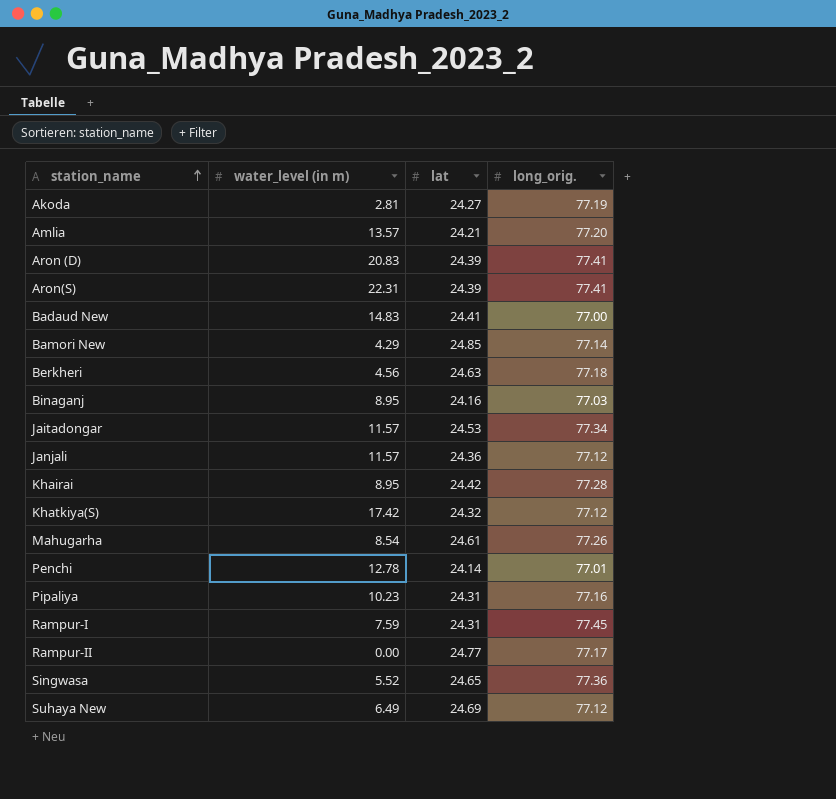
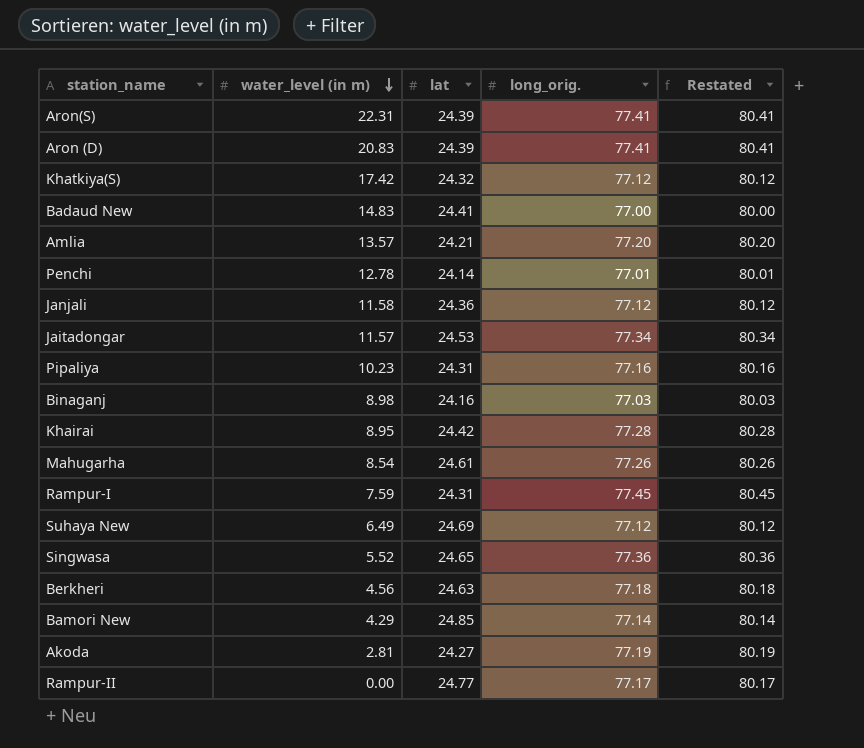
row order: station_name ascending -> water_level (in m) descending
column Restated | formula: none -> [long_orig.] + 3
Janjali | water_level (in m): 11.57 -> 11.58
Binaganj | water_level (in m): 8.95 -> 8.98

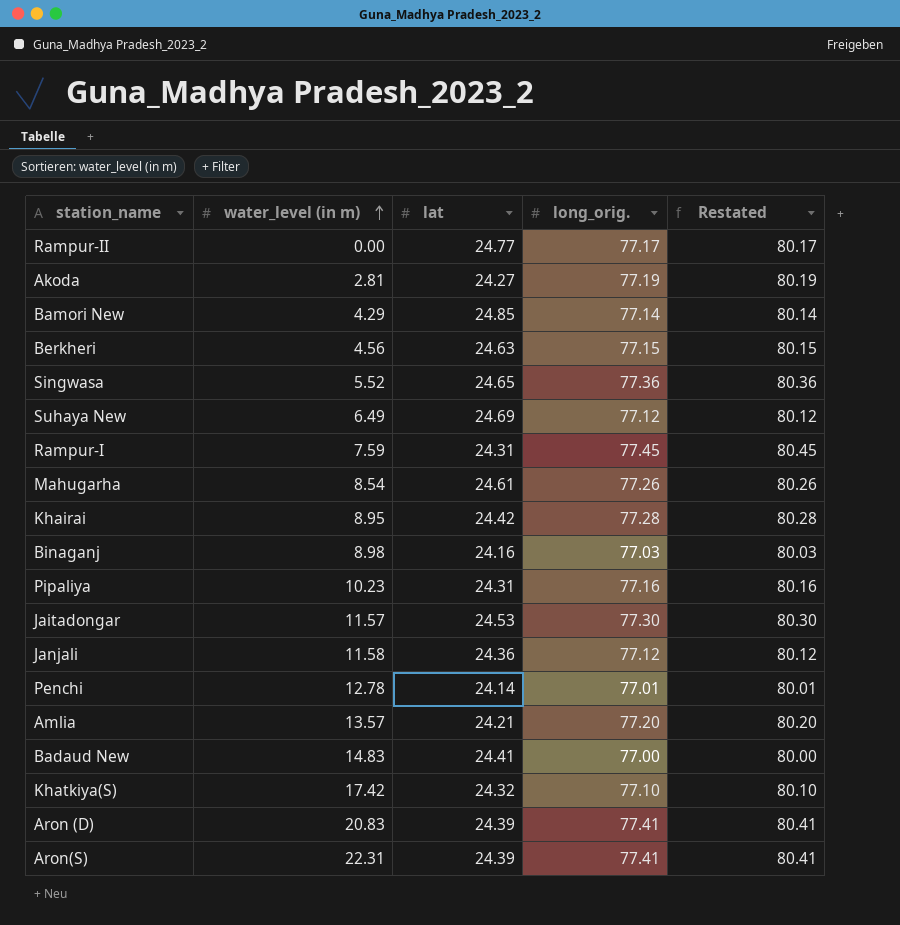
row order: water_level (in m) descending -> water_level (in m) ascending
Berkheri | long_orig.: 77.18 -> 77.15
Berkheri | Restated: 80.18 -> 80.15
Jaitadongar | long_orig.: 77.34 -> 77.30
Jaitadongar | Restated: 80.34 -> 80.30
Khatkiya(S) | long_orig.: 77.12 -> 77.10
Khatkiya(S) | Restated: 80.12 -> 80.10

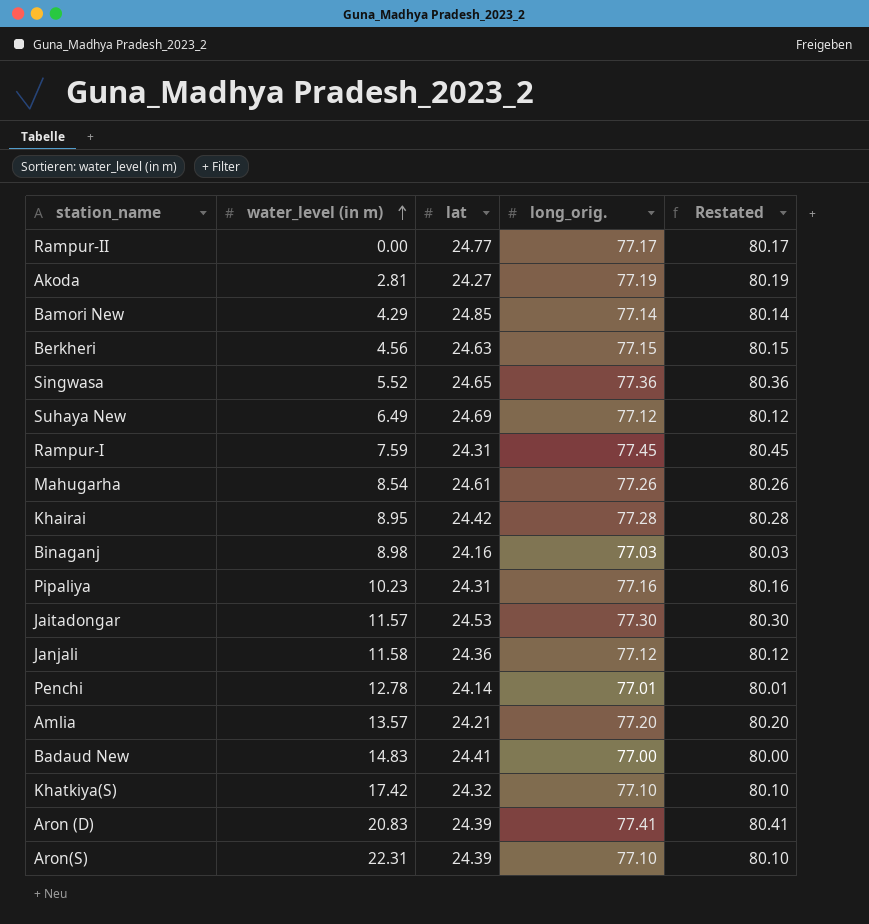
Aron(S) | long_orig.: 77.41 -> 77.10
Aron(S) | Restated: 80.41 -> 80.10

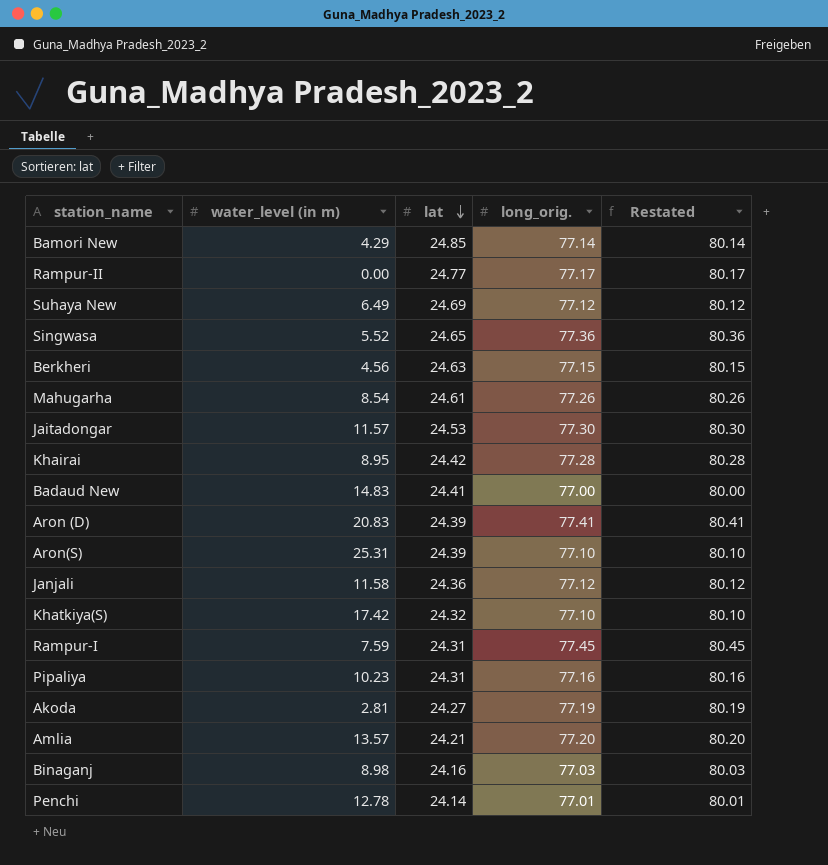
row order: water_level (in m) ascending -> lat descending
Aron(S) | water_level (in m): 22.31 -> 25.31

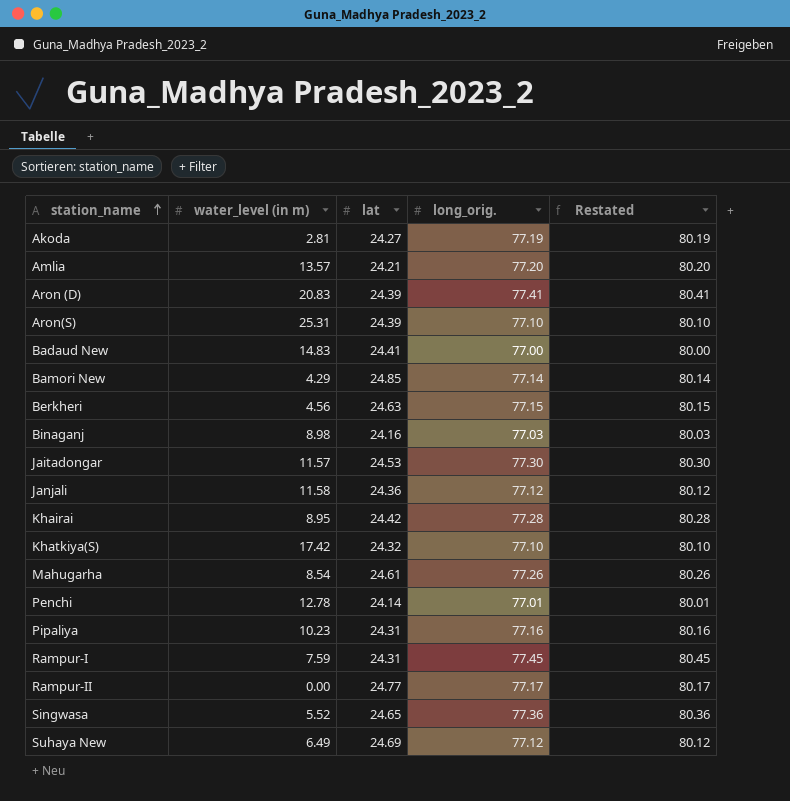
row order: lat descending -> station_name ascending

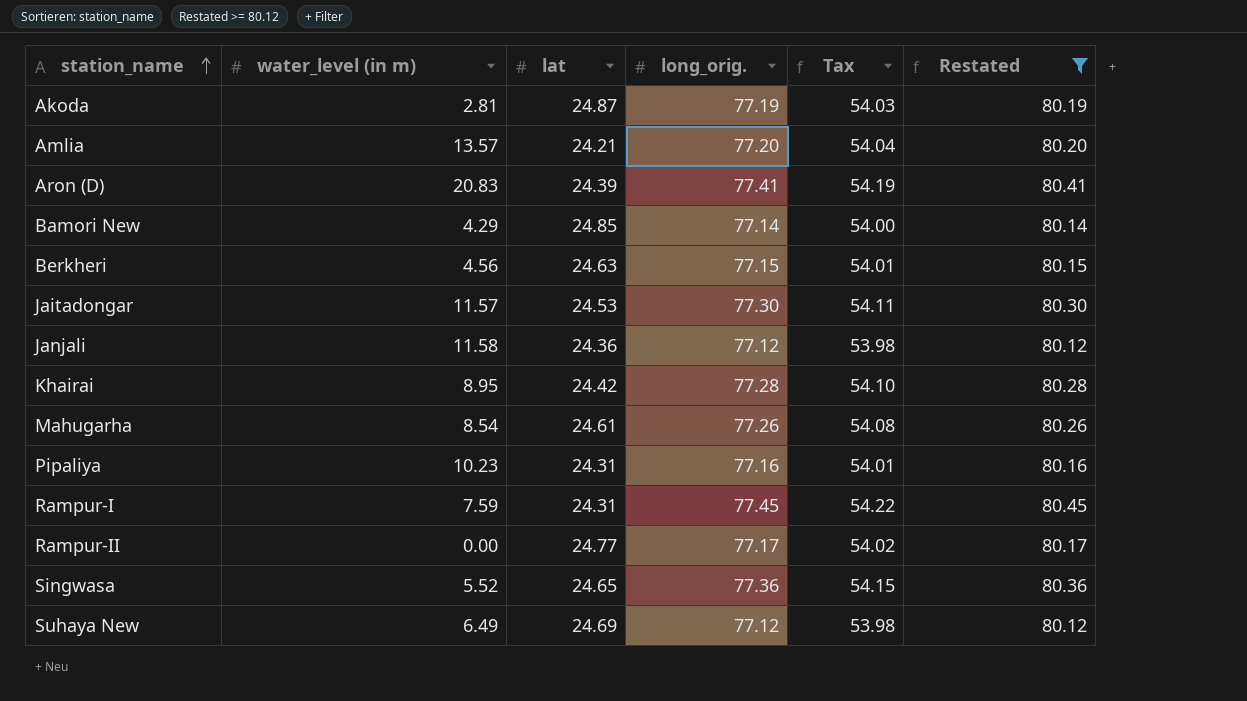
filter: none -> Restated >= 80.12
column Tax | formula: none -> [long_orig.] * 0.7
Akoda | lat: 24.27 -> 24.87

